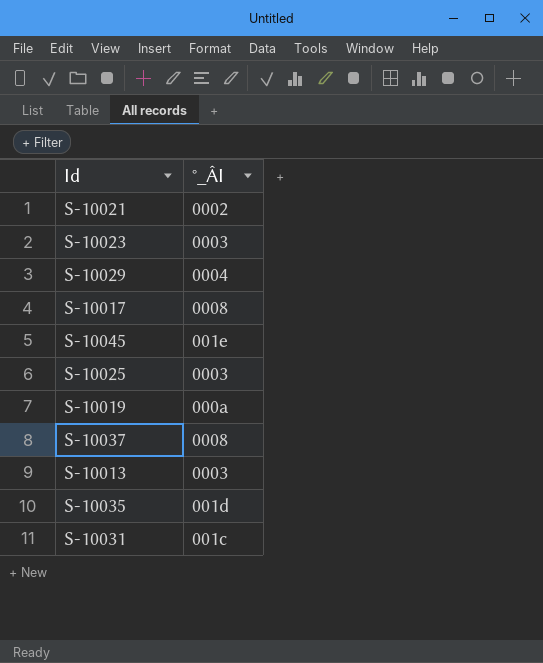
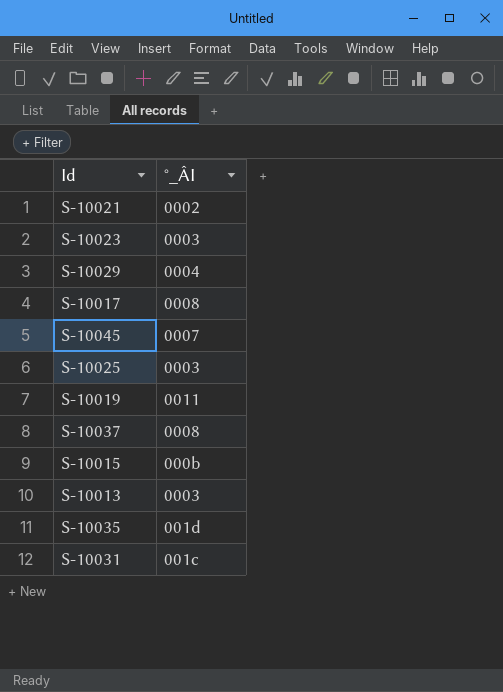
S-10045 | °_ÂI: 001e -> 0007
S-10019 | °_ÂI: 000a -> 0011
row S-10015: none -> 000b

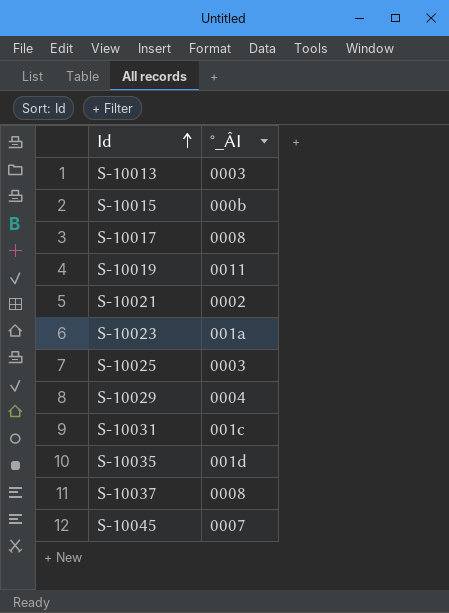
row order: none -> Id ascending
S-10023 | °_ÂI: 0003 -> 001a

